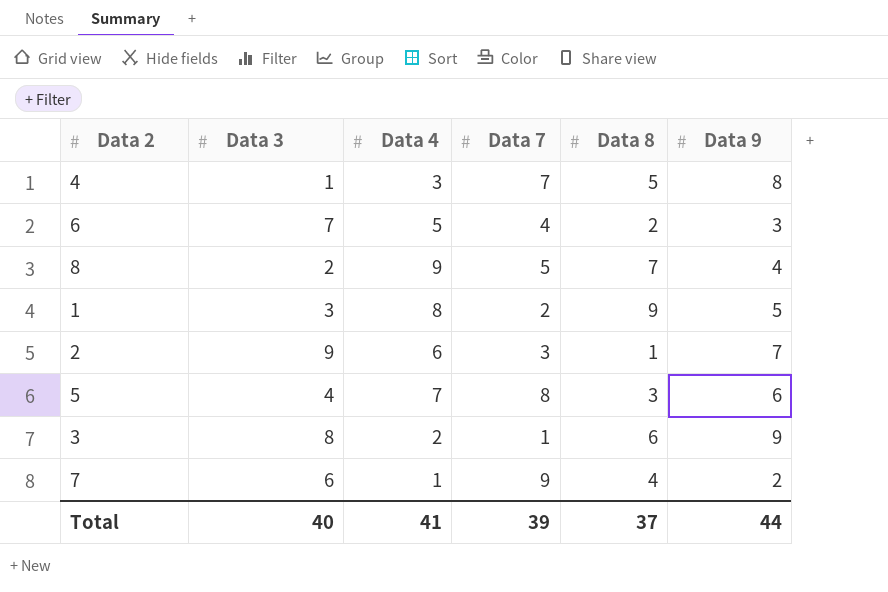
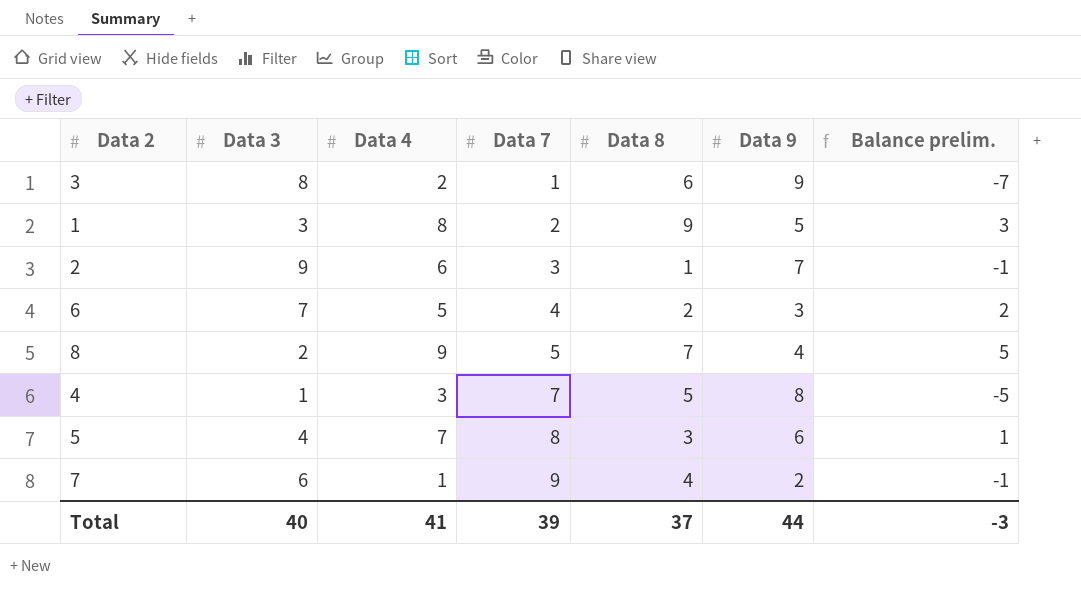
row order: none -> Data 7 ascending
column Balance prelim. | formula: none -> [Data 4] - [Data 9]

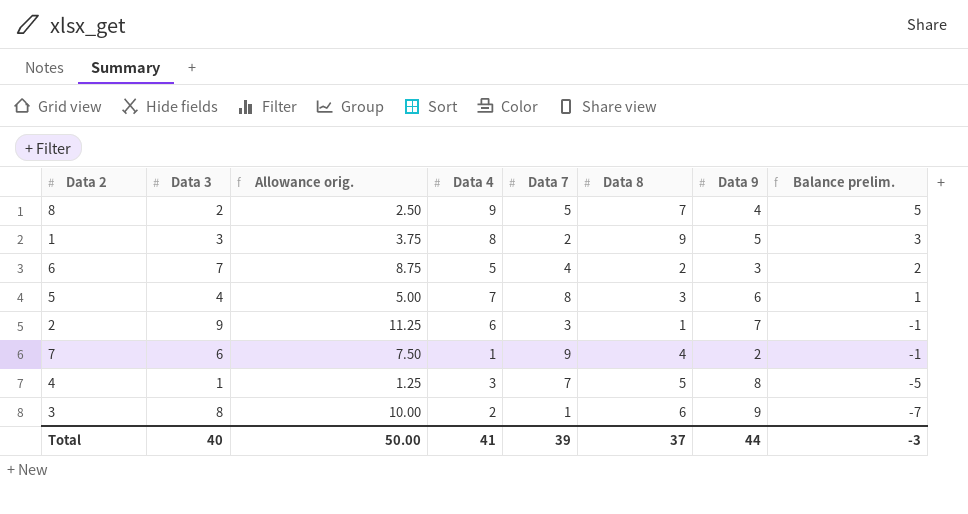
row order: Data 7 ascending -> Balance prelim. descending
column Allowance orig. | formula: none -> [Data 3] * 1.25

